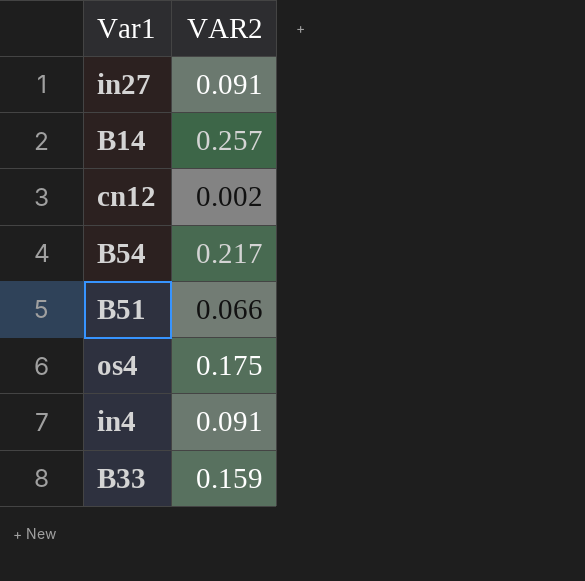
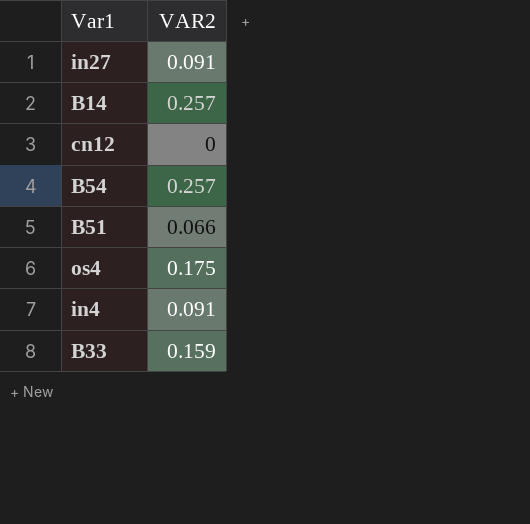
cn12 | VAR2: 0.002 -> 0
B54 | VAR2: 0.217 -> 0.257

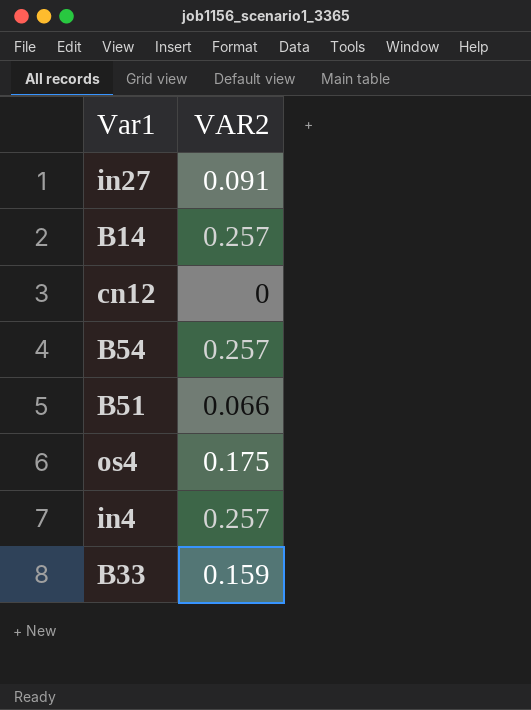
in4 | VAR2: 0.091 -> 0.257

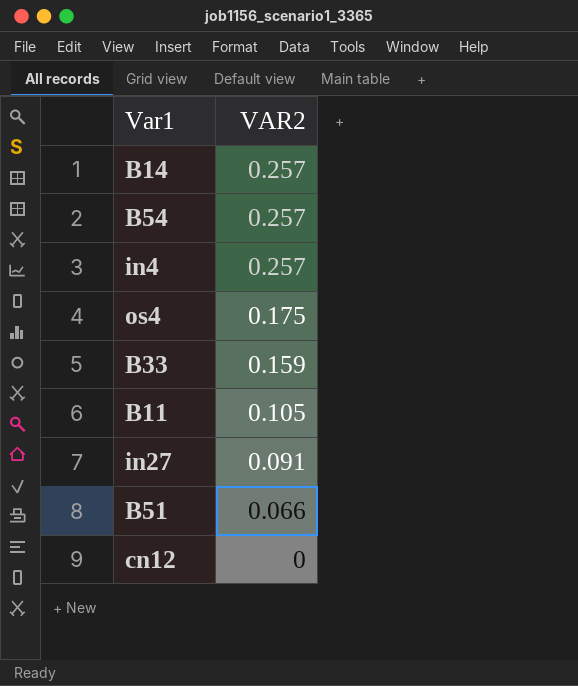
row order: none -> VAR2 descending
row B11: none -> 0.105

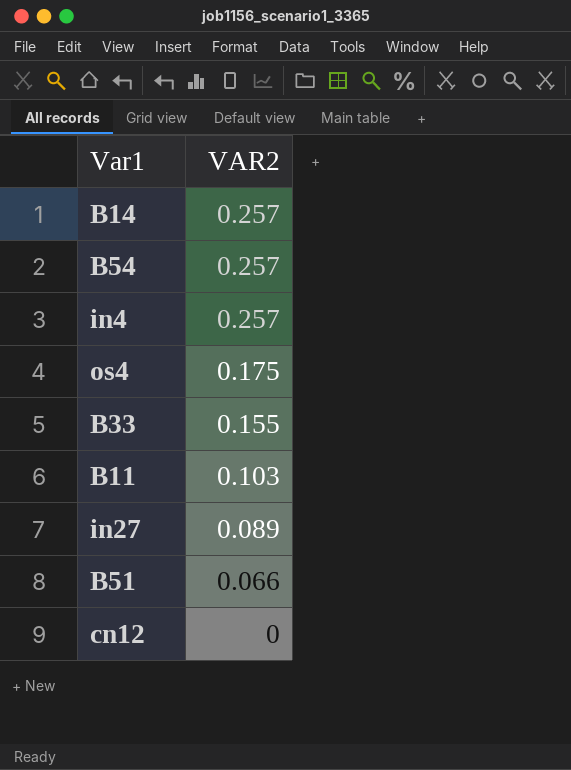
B33 | VAR2: 0.159 -> 0.155
B11 | VAR2: 0.105 -> 0.103
in27 | VAR2: 0.091 -> 0.089

